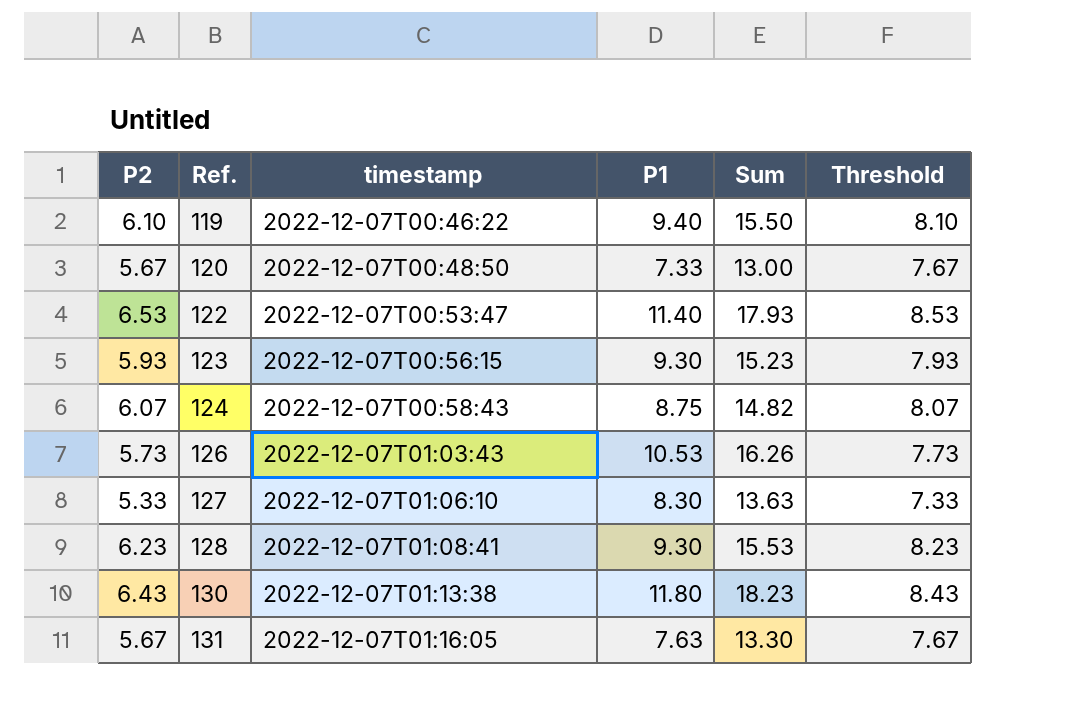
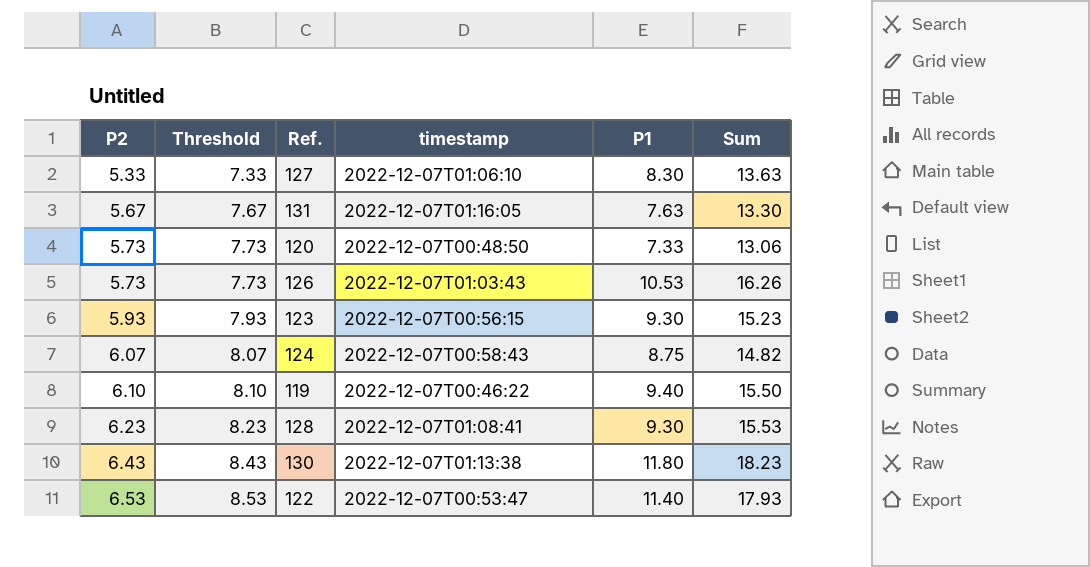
row order: Ref. ascending -> P2 ascending
column Threshold | position: 6 -> 2
120 | P2: 5.67 -> 5.73
120 | Threshold: 7.67 -> 7.73
120 | Sum: 13.00 -> 13.06

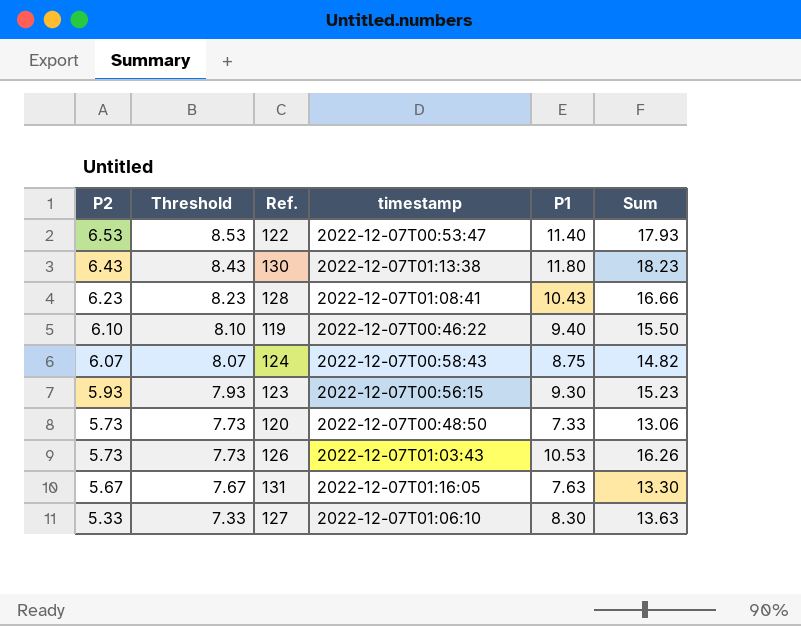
row order: P2 ascending -> P2 descending
128 | P1: 9.30 -> 10.43
128 | Sum: 15.53 -> 16.66

